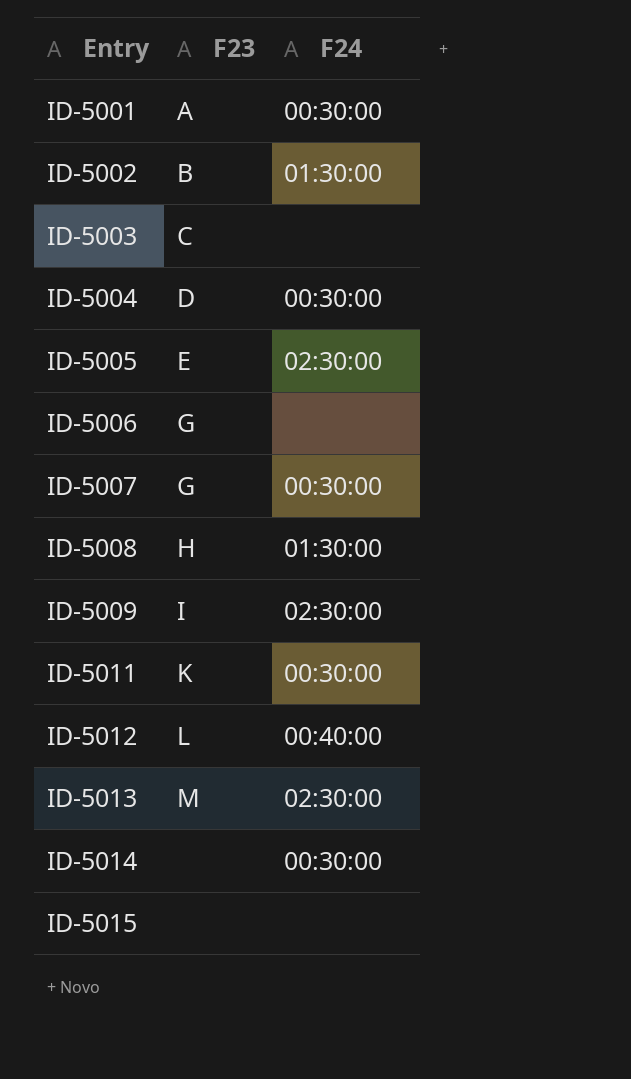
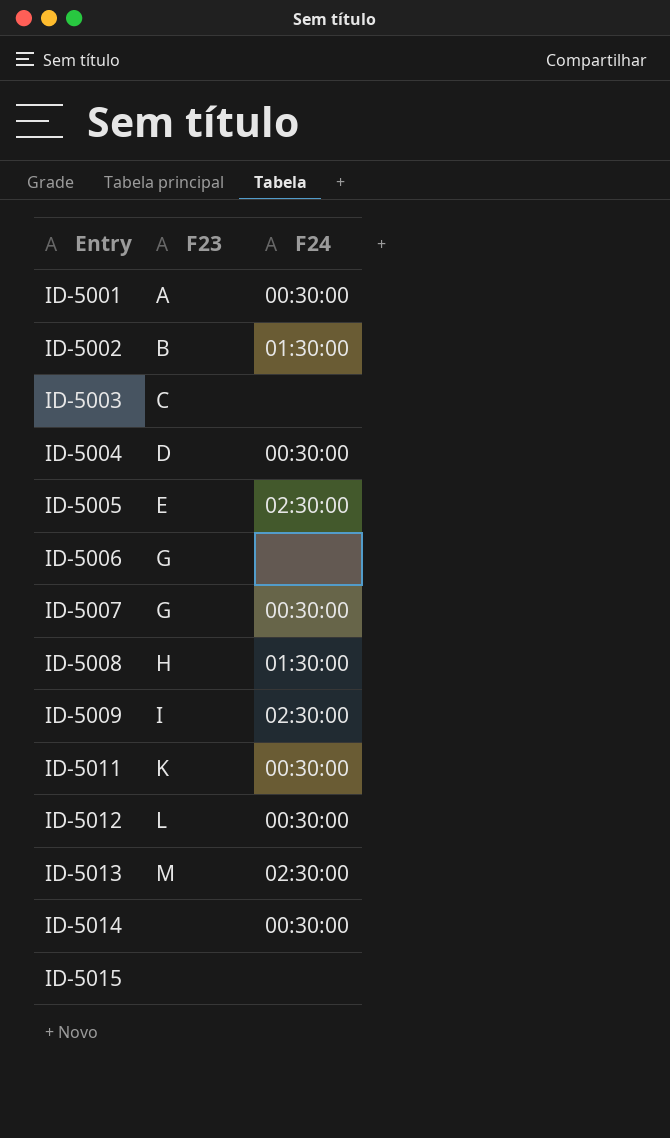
ID-5012 | F24: 00:40:00 -> 00:30:00

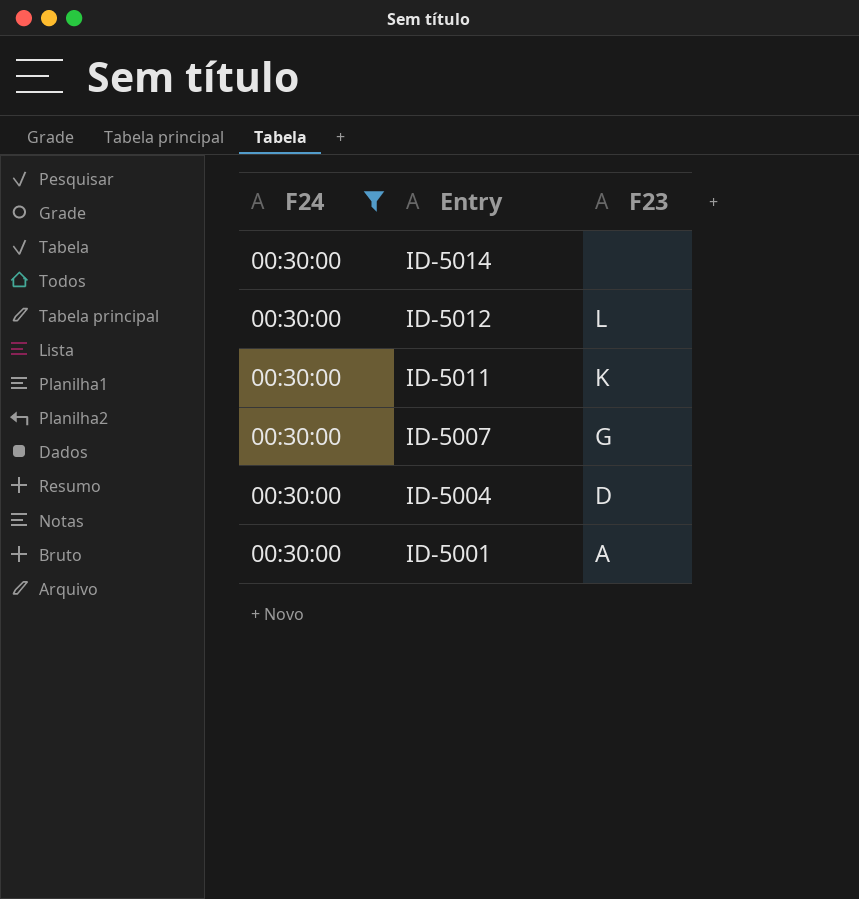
filter: none -> F24 = 00:30:00
row order: Entry ascending -> Entry descending
column F24 | position: 3 -> 1

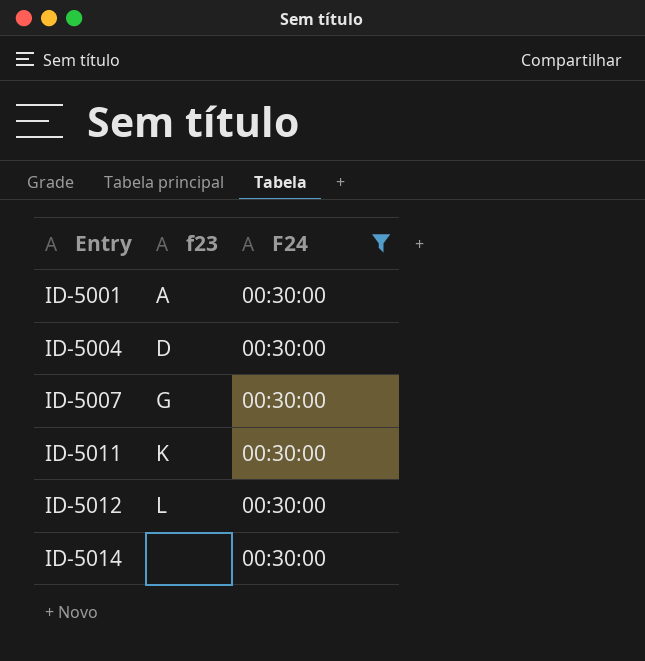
row order: Entry descending -> Entry ascending
column name: F23 -> f23
column F24 | position: 1 -> 3

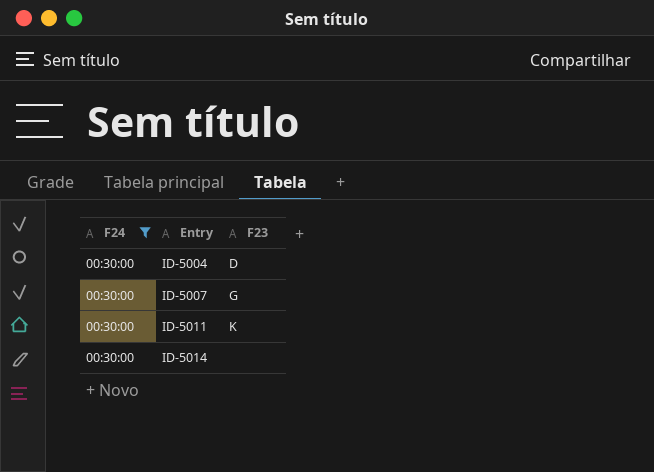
column F24 | position: 3 -> 1
column name: f23 -> F23
row ID-5001: A | 00:30:00 -> none
row ID-5012: L | 00:30:00 -> none

